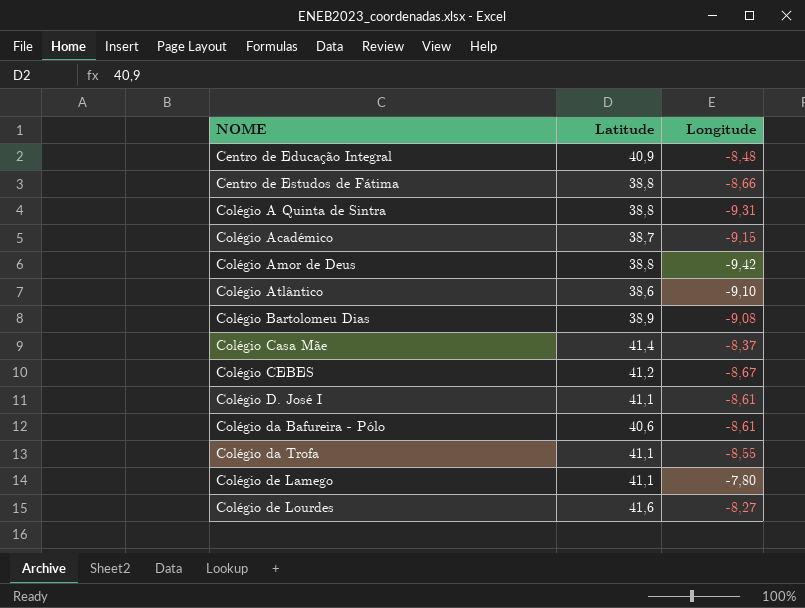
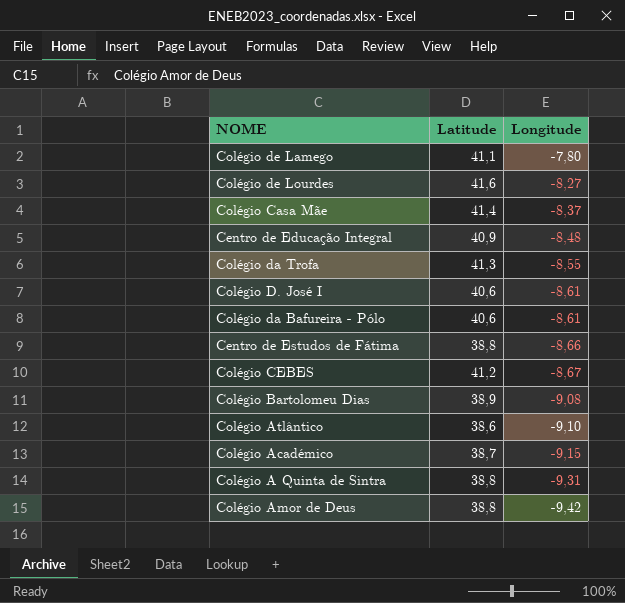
row order: NOME ascending -> Longitude descending
Colégio da Trofa | Latitude: 41,1 -> 41,3
Colégio D. José I | Latitude: 41,1 -> 40,6

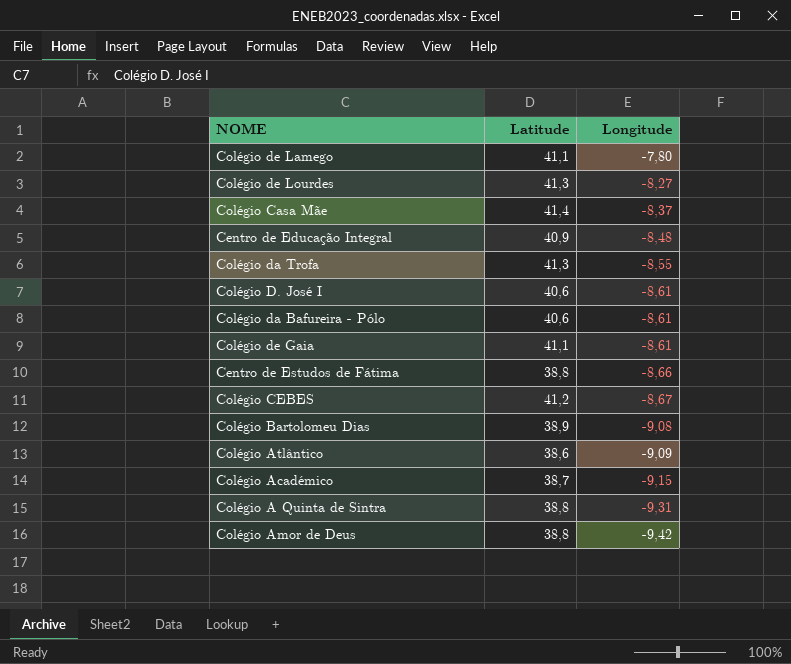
Colégio de Lourdes | Latitude: 41,6 -> 41,3
row Colégio de Gaia: none -> 41,1 | -8,61
Colégio Atlântico | Longitude: -9,10 -> -9,09

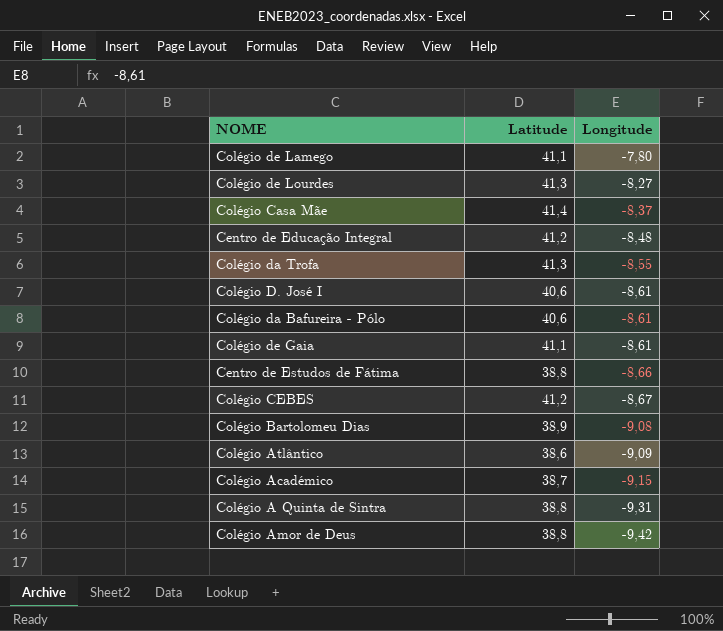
Centro de Educação Integral | Latitude: 40,9 -> 41,2

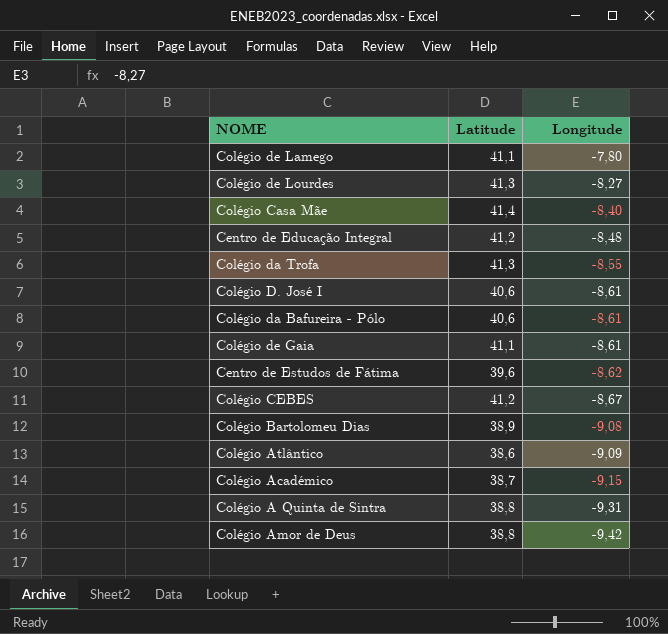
Colégio Casa Mãe | Longitude: -8,37 -> -8,40
Centro de Estudos de Fátima | Latitude: 38,8 -> 39,6
Centro de Estudos de Fátima | Longitude: -8,66 -> -8,62

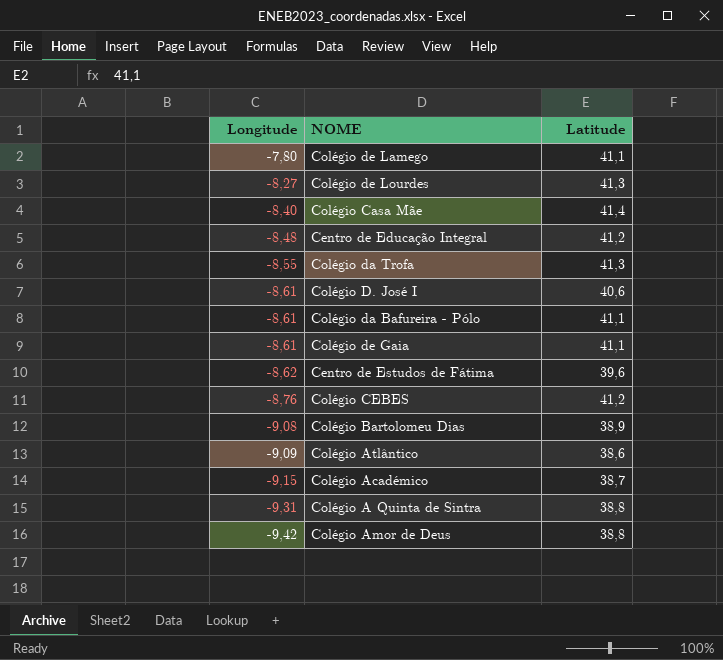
column Longitude | position: 3 -> 1
Colégio da Bafureira - Pólo | Latitude: 40,6 -> 41,1
Colégio CEBES | Longitude: -8,67 -> -8,76

